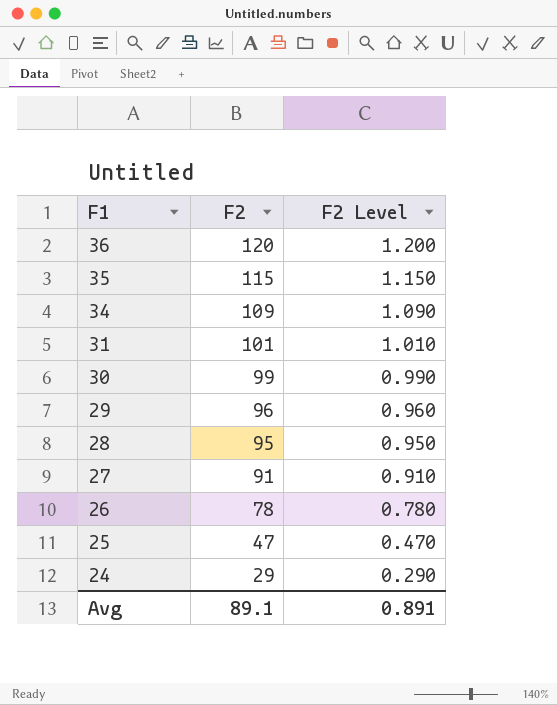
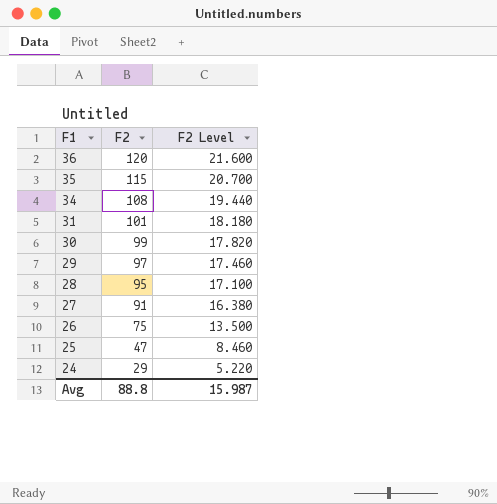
column F2 Level | formula: [F2] * 0.01 -> [F2] * 0.18
34 | F2: 109 -> 108
29 | F2: 96 -> 97
26 | F2: 78 -> 75
Avg | F2: 89.1 -> 88.8
Avg | F2 Level: 0.891 -> 15.987

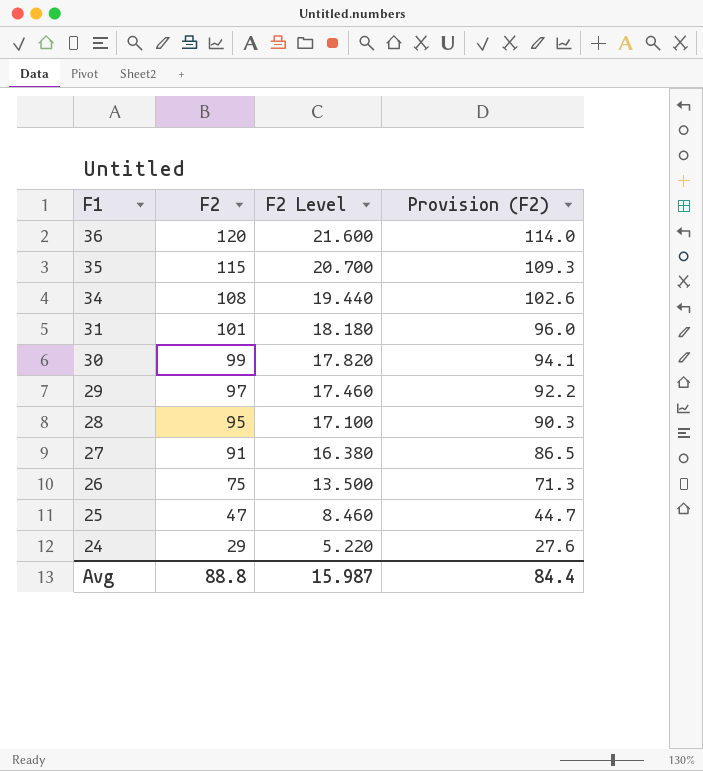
column Provision (F2) | formula: none -> [F2] * 0.95

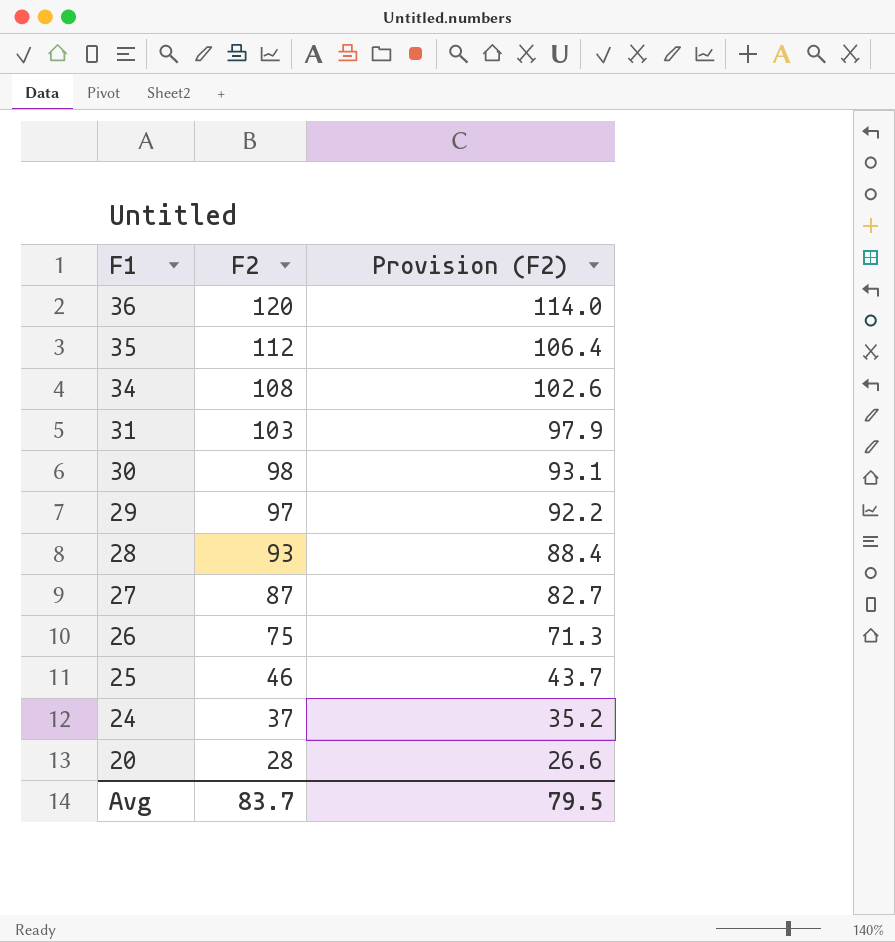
column F2 Level | formula: [F2] * 0.18 -> none
35 | F2: 115 -> 112
35 | Provision (F2): 109.3 -> 106.4
31 | F2: 101 -> 103
31 | Provision (F2): 96.0 -> 97.9
30 | F2: 99 -> 98
30 | Provision (F2): 94.1 -> 93.1
28 | F2: 95 -> 93
28 | Provision (F2): 90.3 -> 88.4
27 | F2: 91 -> 87
27 | Provision (F2): 86.5 -> 82.7
25 | F2: 47 -> 46
25 | Provision (F2): 44.7 -> 43.7
24 | F2: 29 -> 37
24 | Provision (F2): 27.6 -> 35.2
row 20: none -> 28 | 26.6
Avg | F2: 88.8 -> 83.7
Avg | Provision (F2): 84.4 -> 79.5

